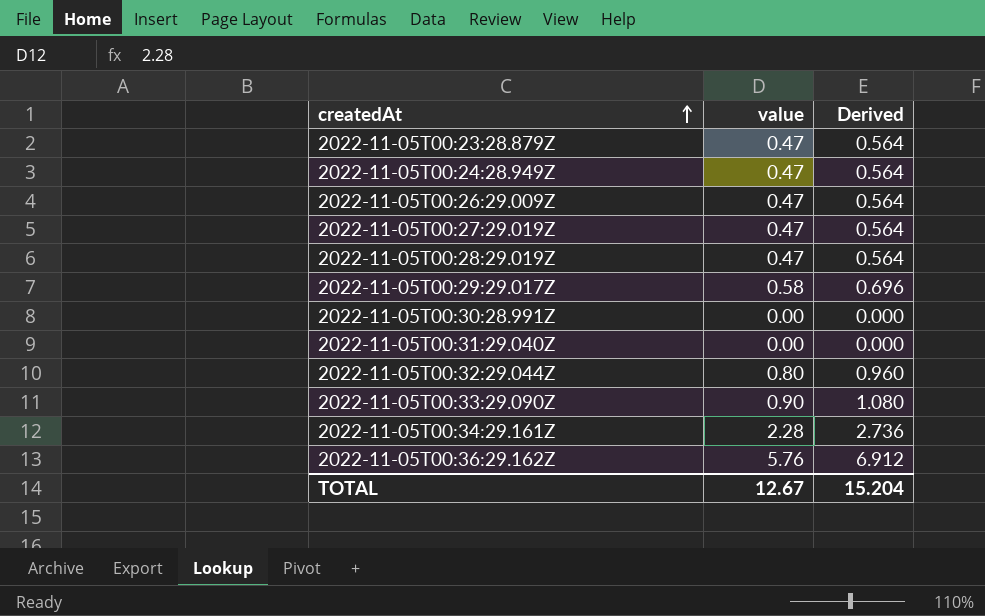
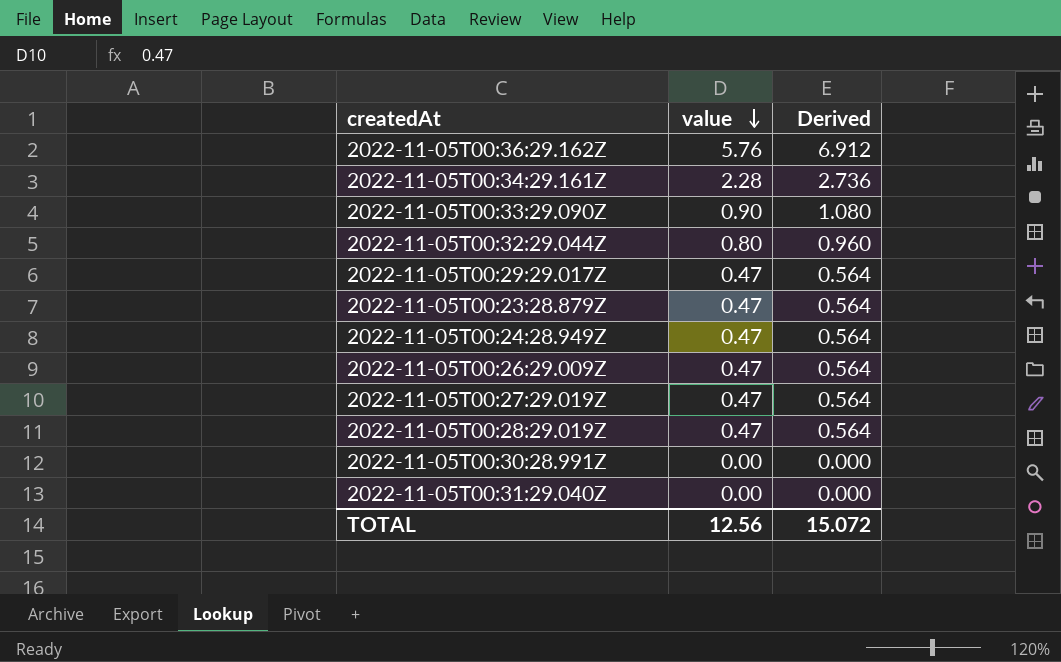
row order: createdAt ascending -> value descending
2022-11-05T00:29:29.017Z | value: 0.58 -> 0.47
2022-11-05T00:29:29.017Z | Derived: 0.696 -> 0.564
TOTAL | value: 12.67 -> 12.56
TOTAL | Derived: 15.204 -> 15.072

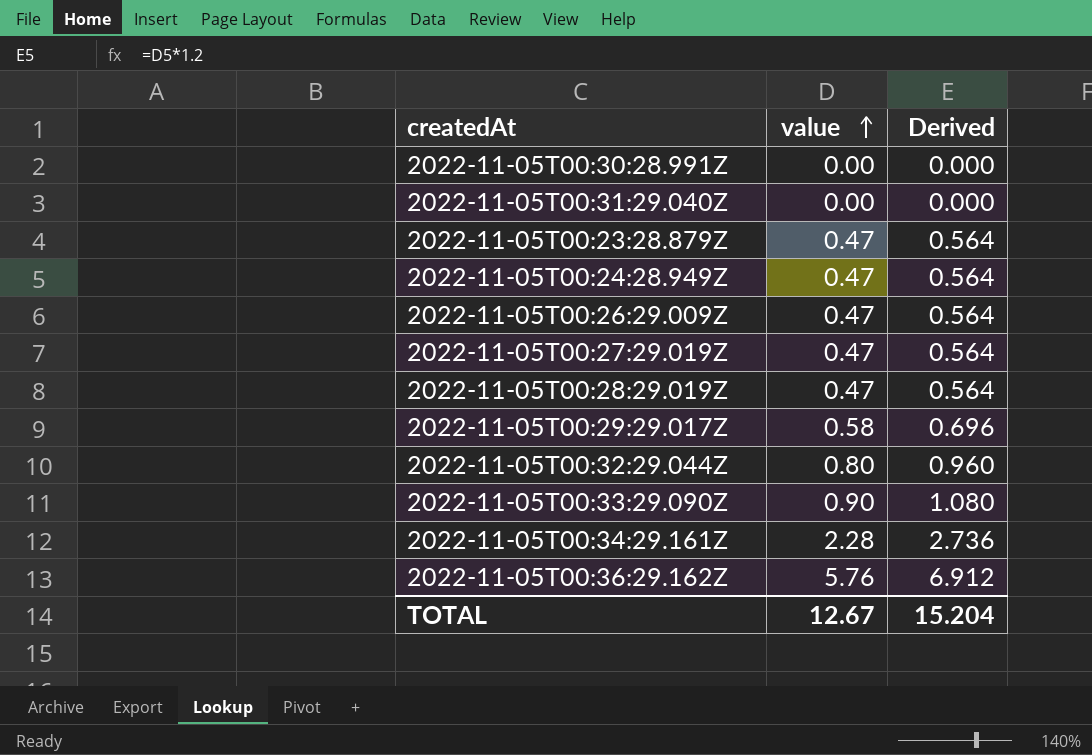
row order: value descending -> value ascending
2022-11-05T00:29:29.017Z | value: 0.47 -> 0.58
2022-11-05T00:29:29.017Z | Derived: 0.564 -> 0.696
TOTAL | value: 12.56 -> 12.67
TOTAL | Derived: 15.072 -> 15.204

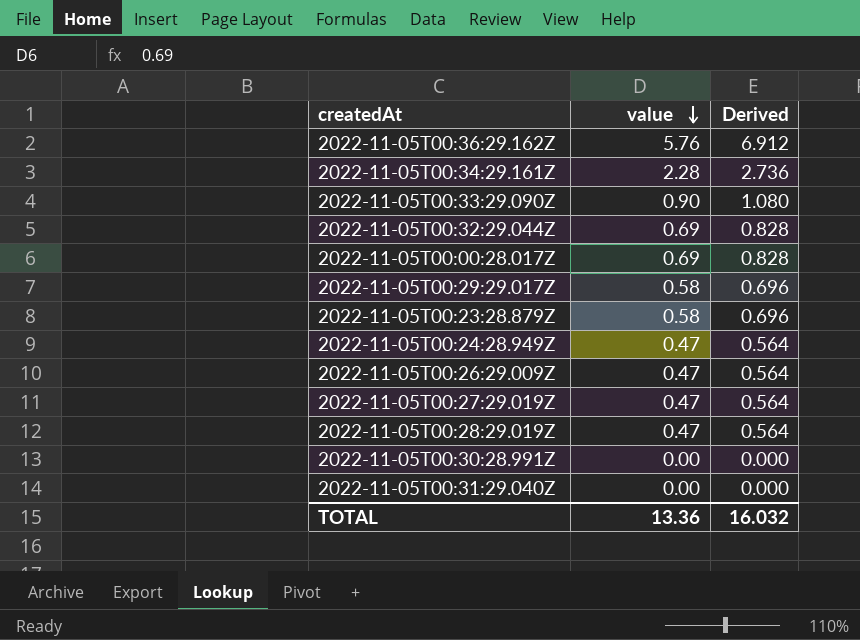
row order: value ascending -> value descending
2022-11-05T00:32:29.044Z | value: 0.80 -> 0.69
2022-11-05T00:32:29.044Z | Derived: 0.960 -> 0.828
row 2022-11-05T00:00:28.017Z: none -> 0.69 | 0.828
2022-11-05T00:23:28.879Z | value: 0.47 -> 0.58
2022-11-05T00:23:28.879Z | Derived: 0.564 -> 0.696
TOTAL | value: 12.67 -> 13.36
TOTAL | Derived: 15.204 -> 16.032

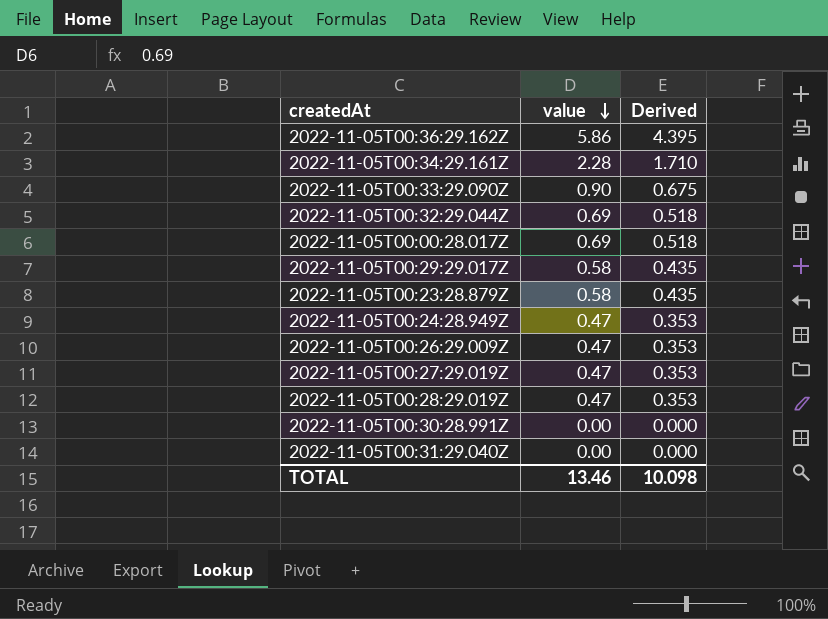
column Derived | formula: [value] * 1.2 -> [value] * 0.75
2022-11-05T00:36:29.162Z | value: 5.76 -> 5.86
TOTAL | value: 13.36 -> 13.46
TOTAL | Derived: 16.032 -> 10.098

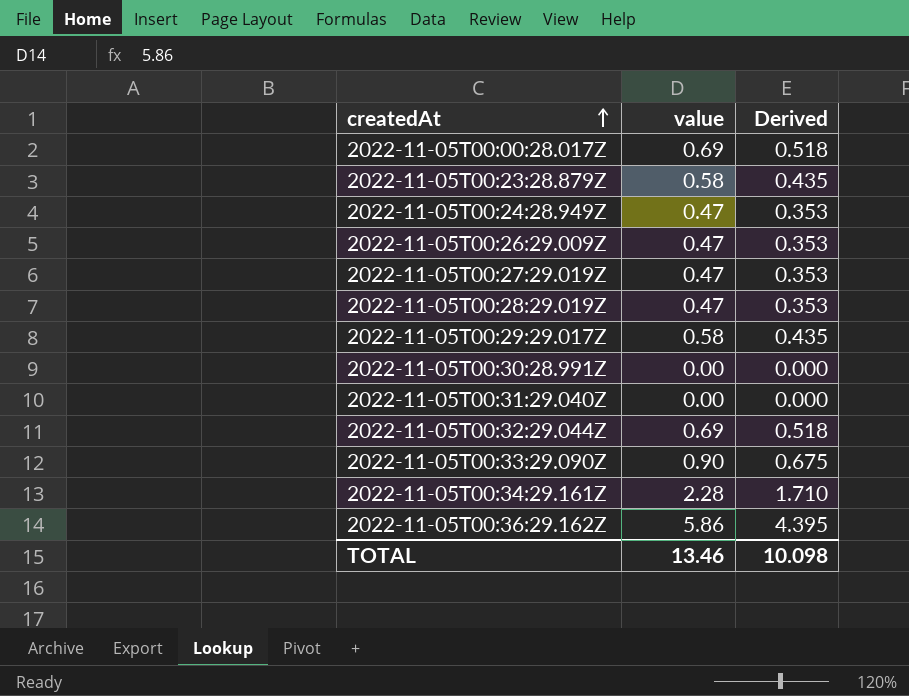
row order: value descending -> createdAt ascending

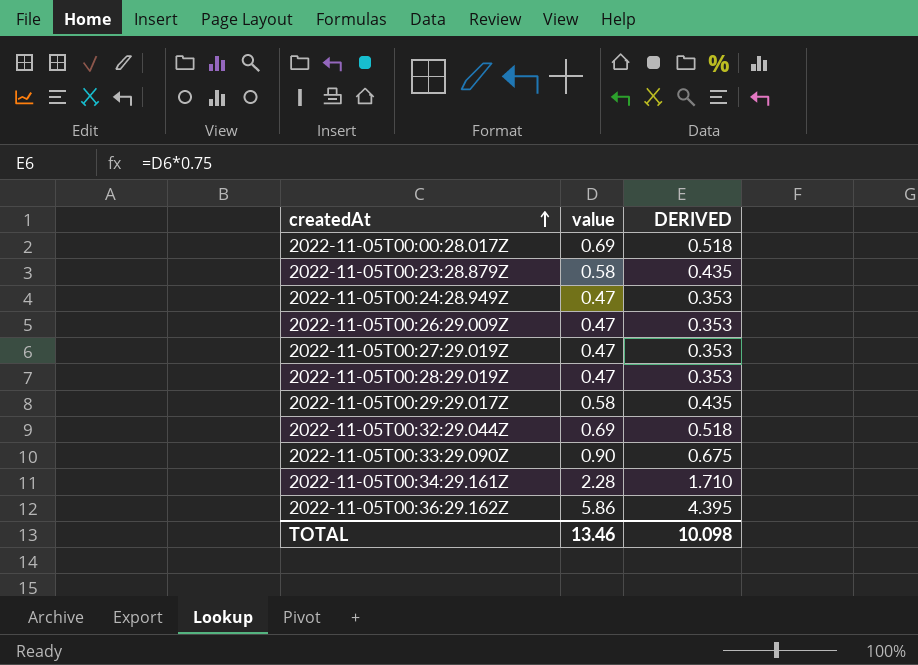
column name: Derived -> DERIVED
row 2022-11-05T00:30:28.991Z: 0.00 | 0.000 -> none
row 2022-11-05T00:31:29.040Z: 0.00 | 0.000 -> none

